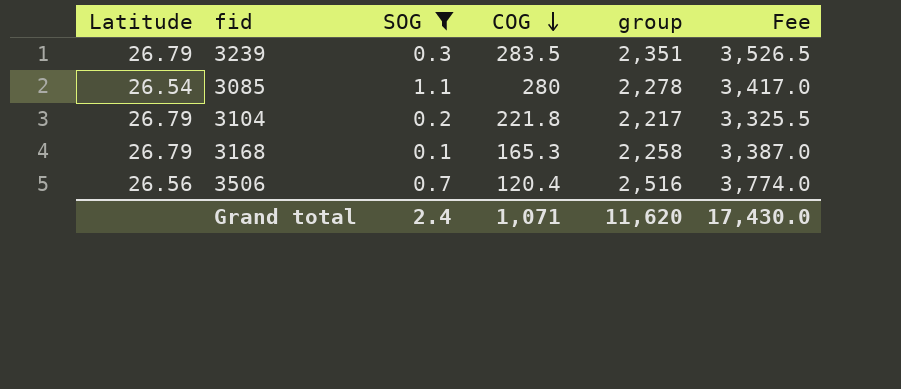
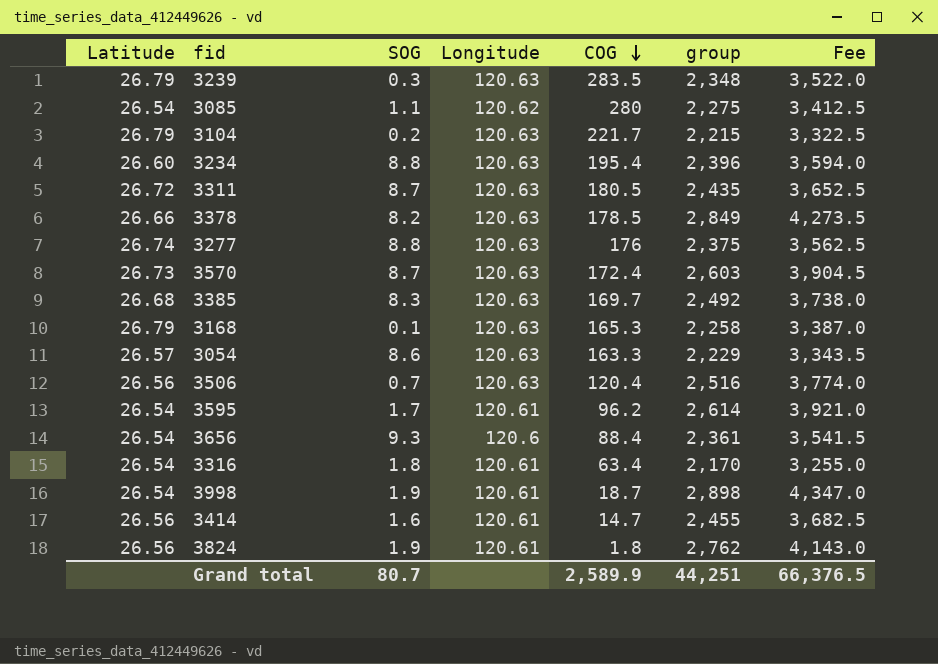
filter: SOG <= 1.1 -> none
column Longitude | position: none -> 4
3239 | group: 2,351 -> 2,348
3239 | Fee: 3,526.5 -> 3,522.0
3085 | group: 2,278 -> 2,275
3085 | Fee: 3,417.0 -> 3,412.5
3104 | COG: 221.8 -> 221.7
3104 | group: 2,217 -> 2,215
3104 | Fee: 3,325.5 -> 3,322.5
Grand total | SOG: 2.4 -> 80.7
Grand total | COG: 1,071 -> 2,589.9
Grand total | group: 11,620 -> 44,251
Grand total | Fee: 17,430.0 -> 66,376.5

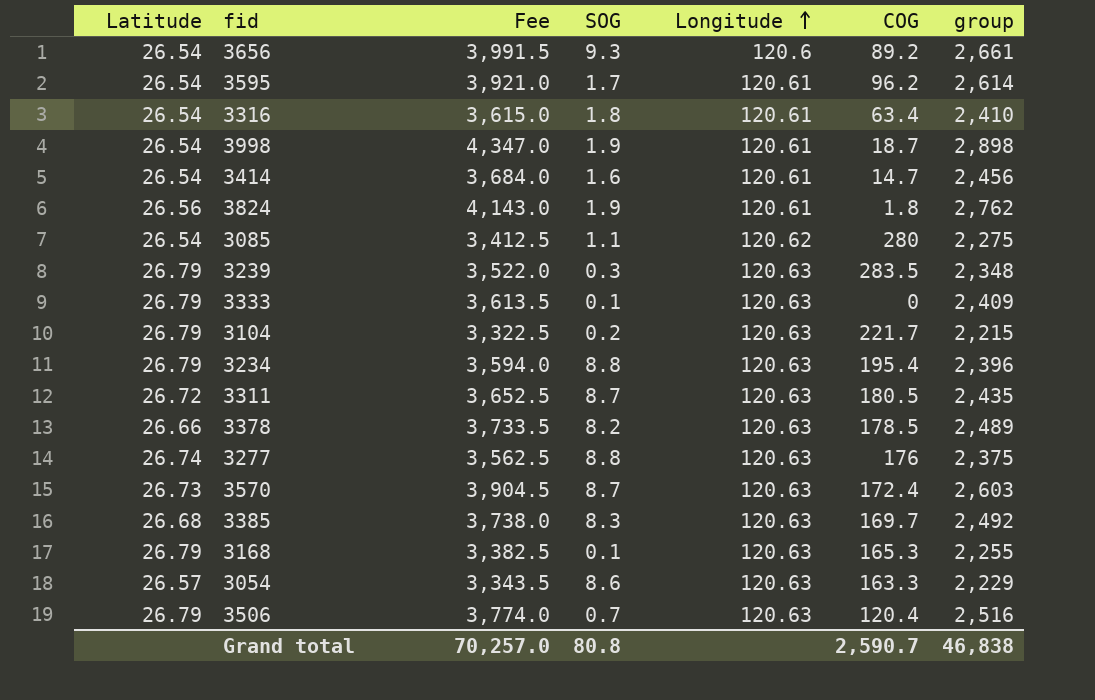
row order: COG descending -> Longitude ascending
column Fee | position: 7 -> 3
3656 | Fee: 3,541.5 -> 3,991.5
3656 | COG: 88.4 -> 89.2
3656 | group: 2,361 -> 2,661
3316 | Fee: 3,255.0 -> 3,615.0
3316 | group: 2,170 -> 2,410
3414 | Latitude: 26.56 -> 26.54
3414 | Fee: 3,682.5 -> 3,684.0
3414 | group: 2,455 -> 2,456
row 3333: none -> 26.79 | 3,613.5 | 0.1 | 120.63 | 0 | 2,409
3234 | Latitude: 26.60 -> 26.79
3378 | Fee: 4,273.5 -> 3,733.5
3378 | group: 2,849 -> 2,489
3168 | Fee: 3,387.0 -> 3,382.5
3168 | group: 2,258 -> 2,255
3506 | Latitude: 26.56 -> 26.79
Grand total | Fee: 66,376.5 -> 70,257.0
Grand total | SOG: 80.7 -> 80.8
Grand total | COG: 2,589.9 -> 2,590.7
Grand total | group: 44,251 -> 46,838

